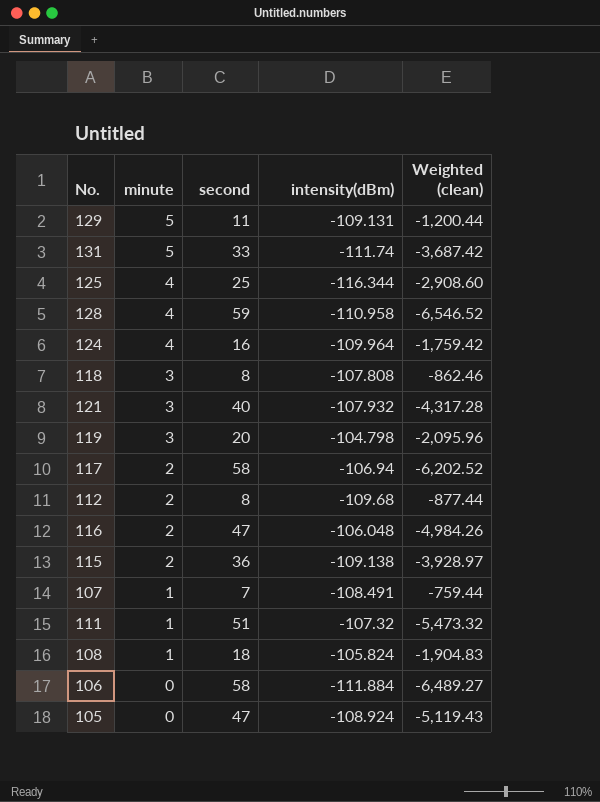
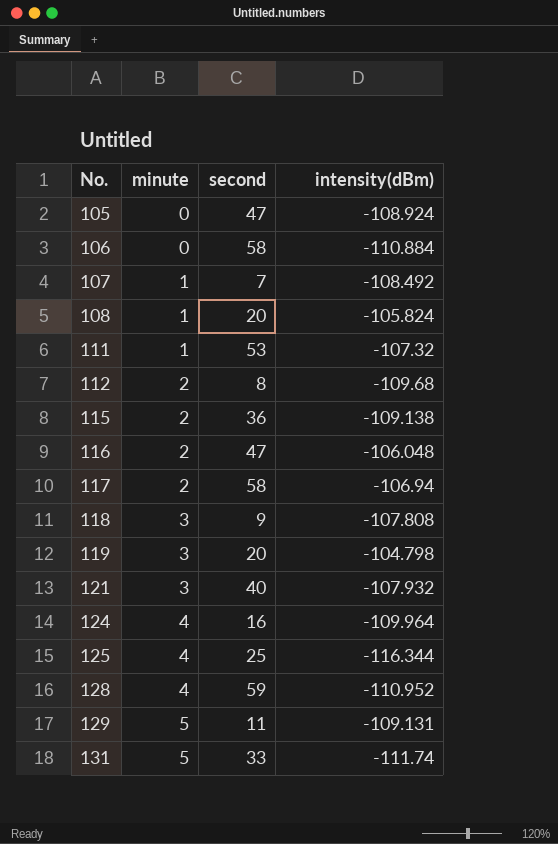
row order: minute descending -> No. ascending
column Weighted (clean) | formula: [second] * [intensity(dBm)] -> none
106 | intensity(dBm): -111.884 -> -110.884
107 | intensity(dBm): -108.491 -> -108.492
108 | second: 18 -> 20
111 | second: 51 -> 53
118 | second: 8 -> 9
128 | intensity(dBm): -110.958 -> -110.952

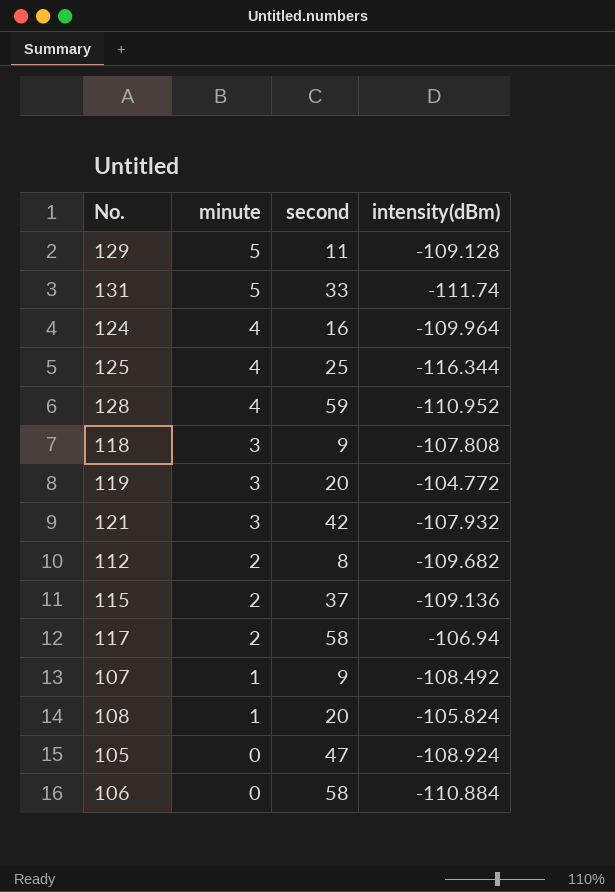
row order: No. ascending -> minute descending
row 111: 1 | 53 | -107.32 -> none
row 116: 2 | 47 | -106.048 -> none
129 | intensity(dBm): -109.131 -> -109.128
119 | intensity(dBm): -104.798 -> -104.772
121 | second: 40 -> 42
112 | intensity(dBm): -109.68 -> -109.682
115 | second: 36 -> 37
115 | intensity(dBm): -109.138 -> -109.136
107 | second: 7 -> 9

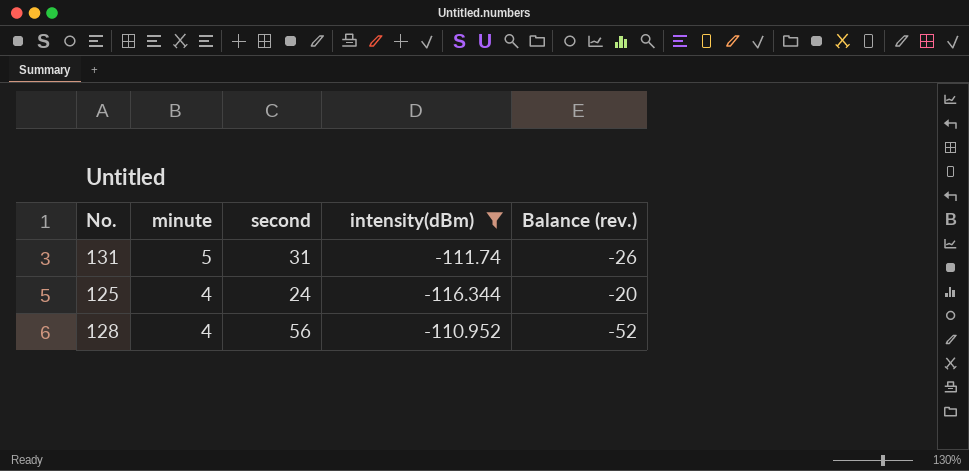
filter: none -> intensity(dBm) <= -110.952
column Balance (rev.) | formula: none -> [minute] - [second]
131 | second: 33 -> 31
125 | second: 25 -> 24
128 | second: 59 -> 56

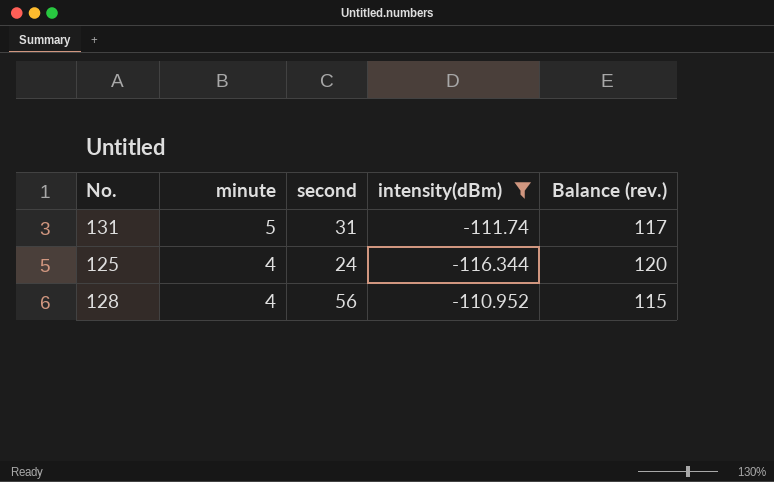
column Balance (rev.) | formula: [minute] - [second] -> [minute] - [intensity(dBm)]

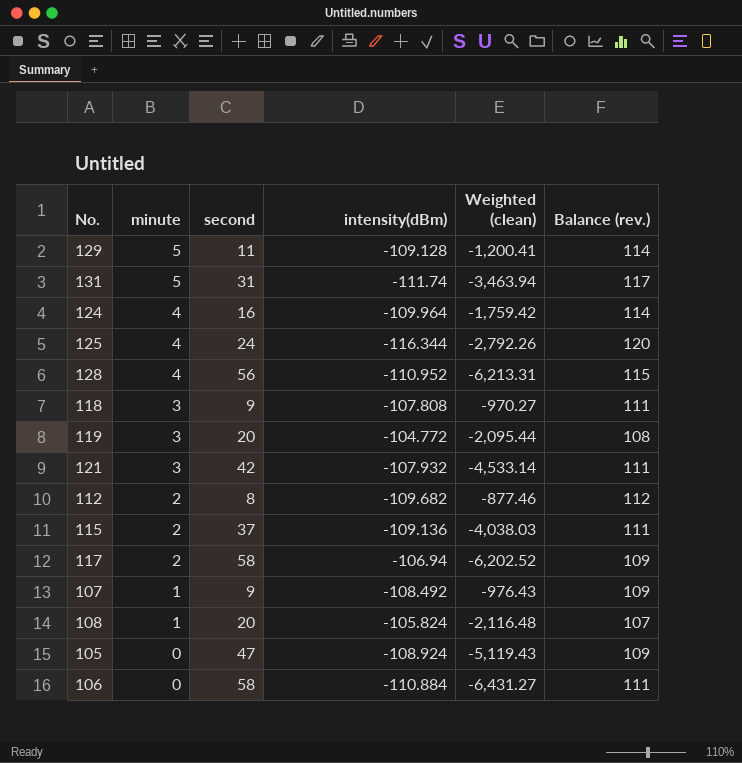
filter: intensity(dBm) <= -110.952 -> none
column Weighted (clean) | formula: none -> [second] * [intensity(dBm)]

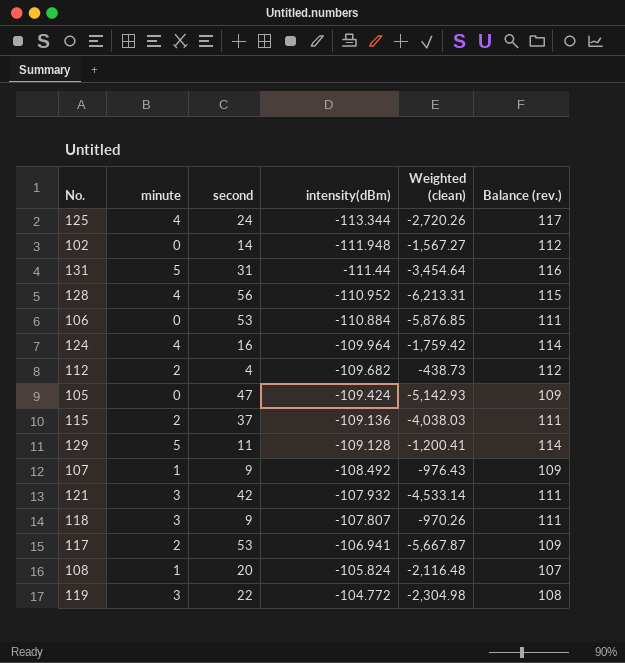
row order: minute descending -> intensity(dBm) ascending
125 | intensity(dBm): -116.344 -> -113.344
125 | Weighted (clean): -2,792.26 -> -2,720.26
125 | Balance (rev.): 120 -> 117
row 102: none -> 0 | 14 | -111.948 | -1,567.27 | 112
131 | intensity(dBm): -111.74 -> -111.44
131 | Weighted (clean): -3,463.94 -> -3,454.64
131 | Balance (rev.): 117 -> 116
106 | second: 58 -> 53
106 | Weighted (clean): -6,431.27 -> -5,876.85
112 | second: 8 -> 4
112 | Weighted (clean): -877.46 -> -438.73
105 | intensity(dBm): -108.924 -> -109.424
105 | Weighted (clean): -5,119.43 -> -5,142.93
118 | intensity(dBm): -107.808 -> -107.807
118 | Weighted (clean): -970.27 -> -970.26
117 | second: 58 -> 53
117 | intensity(dBm): -106.94 -> -106.941
117 | Weighted (clean): -6,202.52 -> -5,667.87
119 | second: 20 -> 22
119 | Weighted (clean): -2,095.44 -> -2,304.98

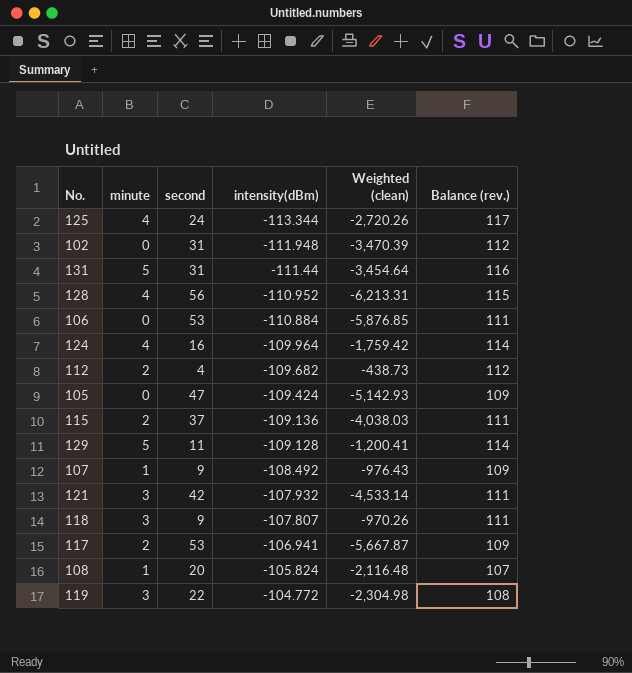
102 | second: 14 -> 31
102 | Weighted (clean): -1,567.27 -> -3,470.39

